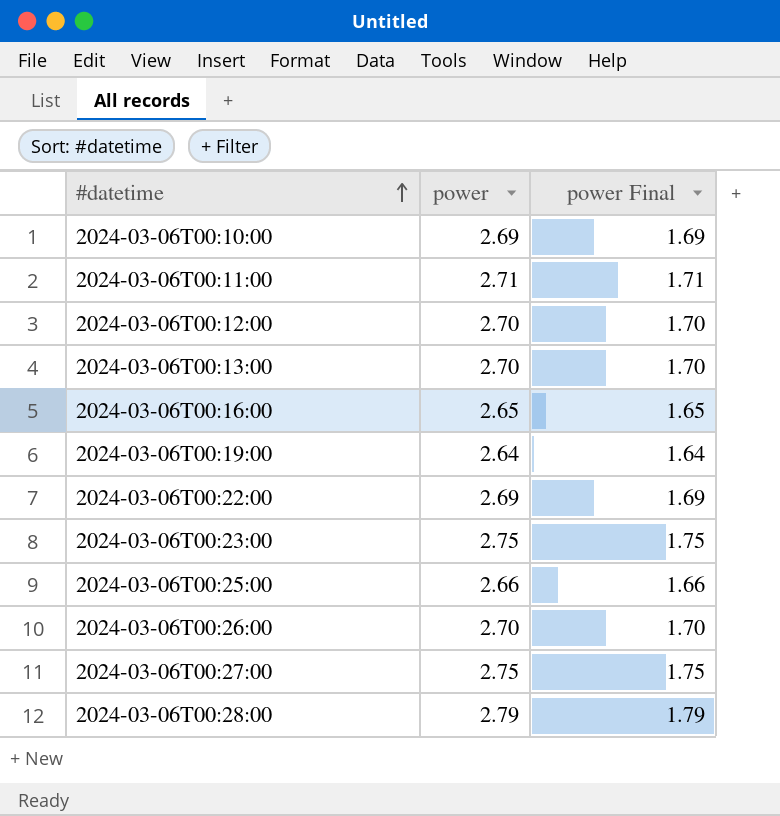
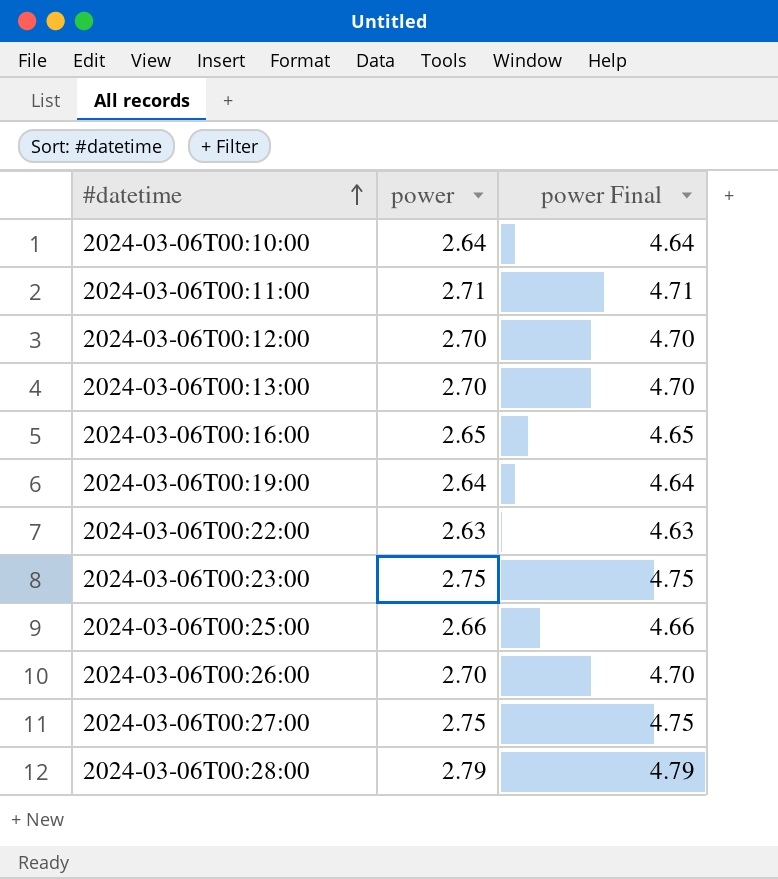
column power Final | formula: [power] - 1 -> [power] + 2
2024-03-06T00:10:00 | power: 2.69 -> 2.64
2024-03-06T00:22:00 | power: 2.69 -> 2.63

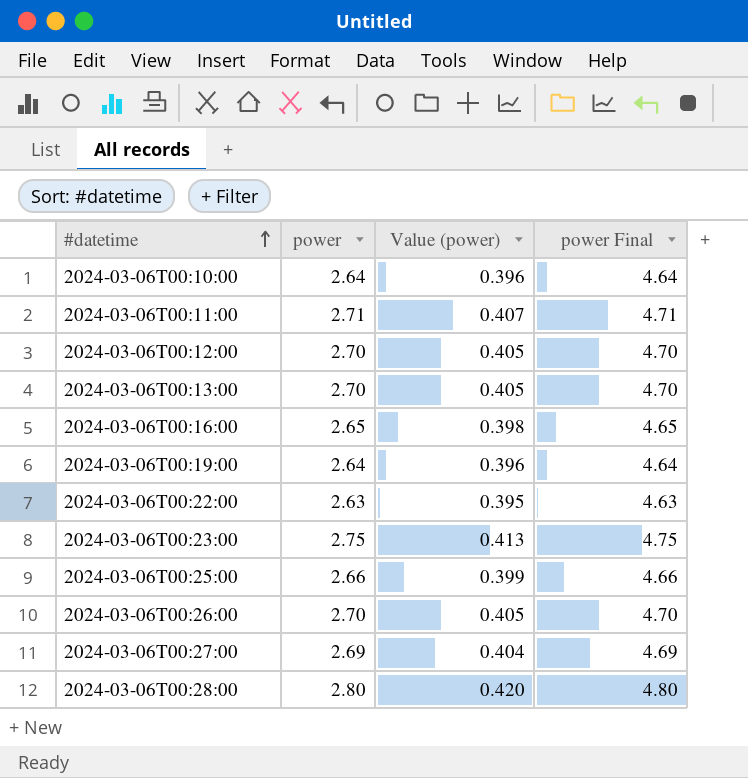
column Value (power) | formula: none -> [power] * 0.15
2024-03-06T00:27:00 | power: 2.75 -> 2.69
2024-03-06T00:27:00 | power Final: 4.75 -> 4.69
2024-03-06T00:28:00 | power: 2.79 -> 2.80
2024-03-06T00:28:00 | power Final: 4.79 -> 4.80

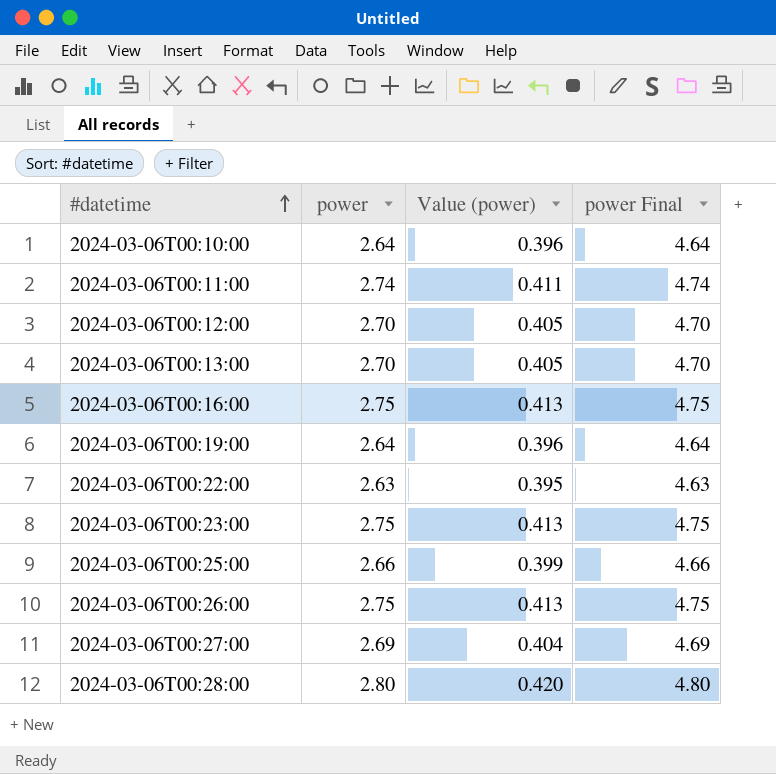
2024-03-06T00:11:00 | power: 2.71 -> 2.74
2024-03-06T00:11:00 | Value (power): 0.407 -> 0.411
2024-03-06T00:11:00 | power Final: 4.71 -> 4.74
2024-03-06T00:16:00 | power: 2.65 -> 2.75
2024-03-06T00:16:00 | Value (power): 0.398 -> 0.413
2024-03-06T00:16:00 | power Final: 4.65 -> 4.75
2024-03-06T00:26:00 | power: 2.70 -> 2.75
2024-03-06T00:26:00 | Value (power): 0.405 -> 0.413
2024-03-06T00:26:00 | power Final: 4.70 -> 4.75

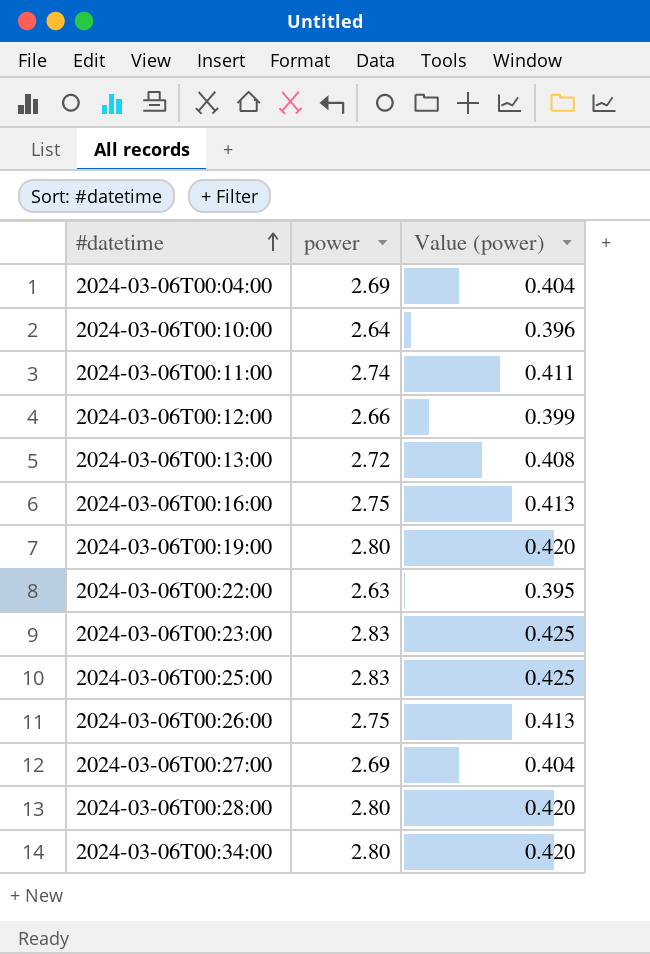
column power Final | formula: [power] + 2 -> none
row 2024-03-06T00:04:00: none -> 2.69 | 0.404
2024-03-06T00:12:00 | power: 2.70 -> 2.66
2024-03-06T00:12:00 | Value (power): 0.405 -> 0.399
2024-03-06T00:13:00 | power: 2.70 -> 2.72
2024-03-06T00:13:00 | Value (power): 0.405 -> 0.408
2024-03-06T00:19:00 | power: 2.64 -> 2.80
2024-03-06T00:19:00 | Value (power): 0.396 -> 0.420
2024-03-06T00:23:00 | power: 2.75 -> 2.83
2024-03-06T00:23:00 | Value (power): 0.413 -> 0.425
2024-03-06T00:25:00 | power: 2.66 -> 2.83
2024-03-06T00:25:00 | Value (power): 0.399 -> 0.425
row 2024-03-06T00:34:00: none -> 2.80 | 0.420

